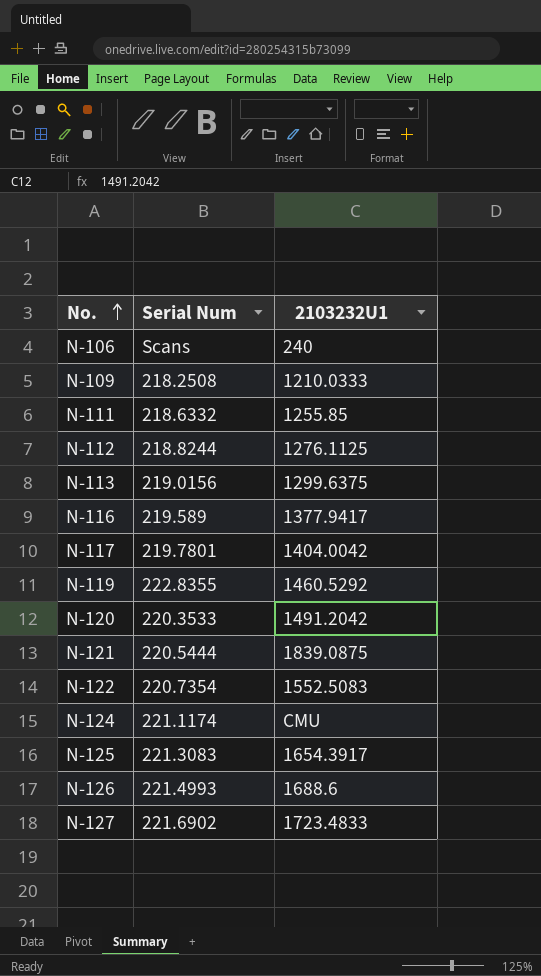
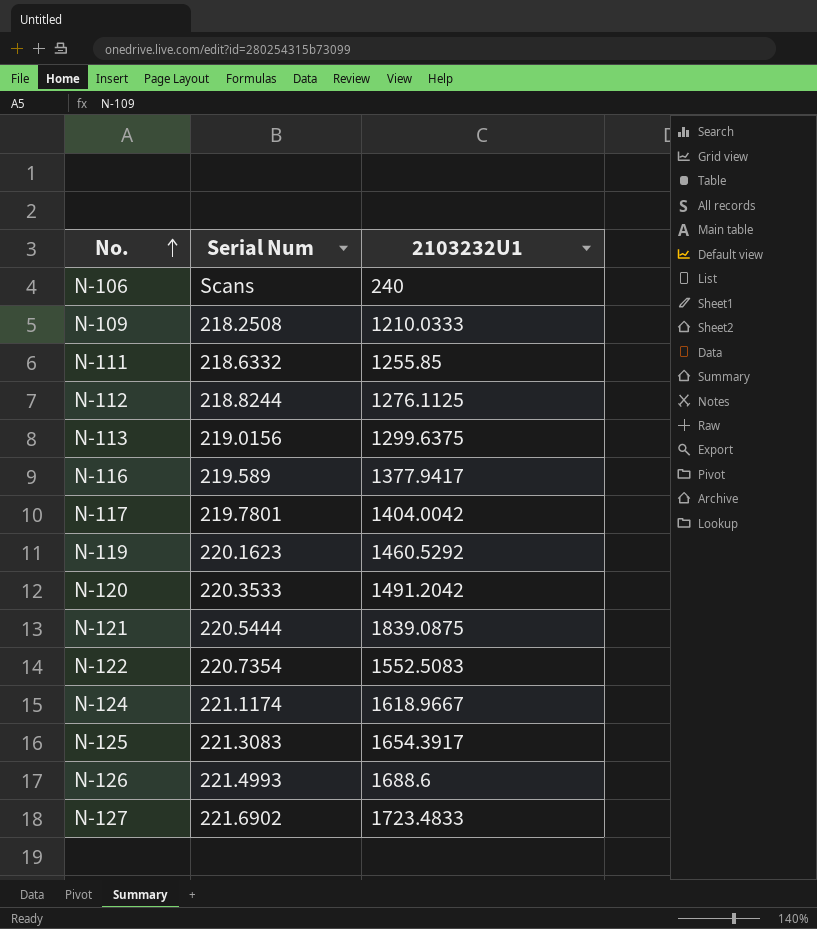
N-119 | Serial Num: 222.8355 -> 220.1623
N-124 | 2103232U1: CMU -> 1618.9667

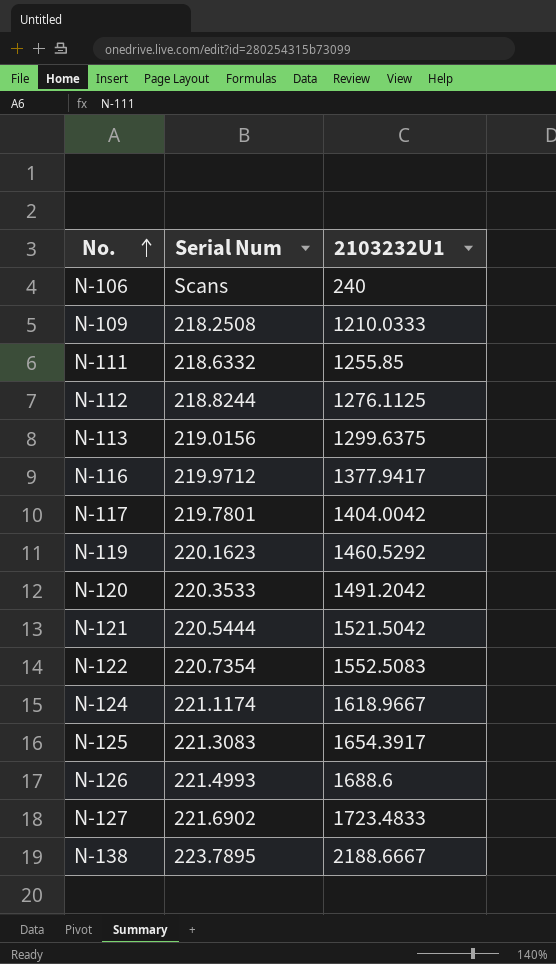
N-116 | Serial Num: 219.589 -> 219.9712
N-121 | 2103232U1: 1839.0875 -> 1521.5042
row N-138: none -> 223.7895 | 2188.6667

